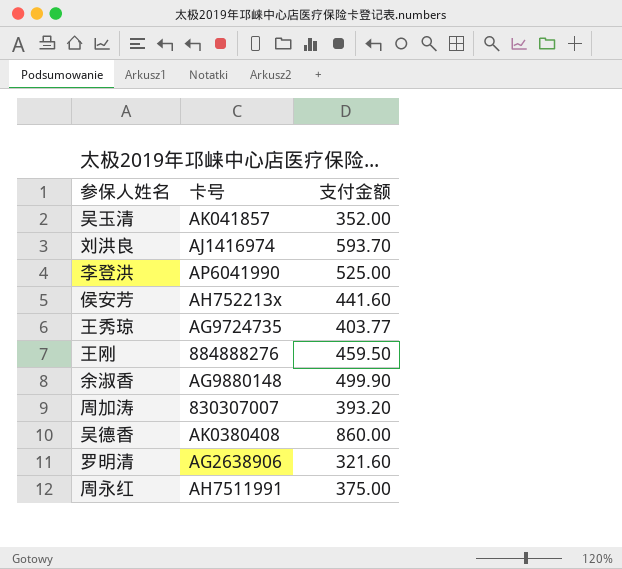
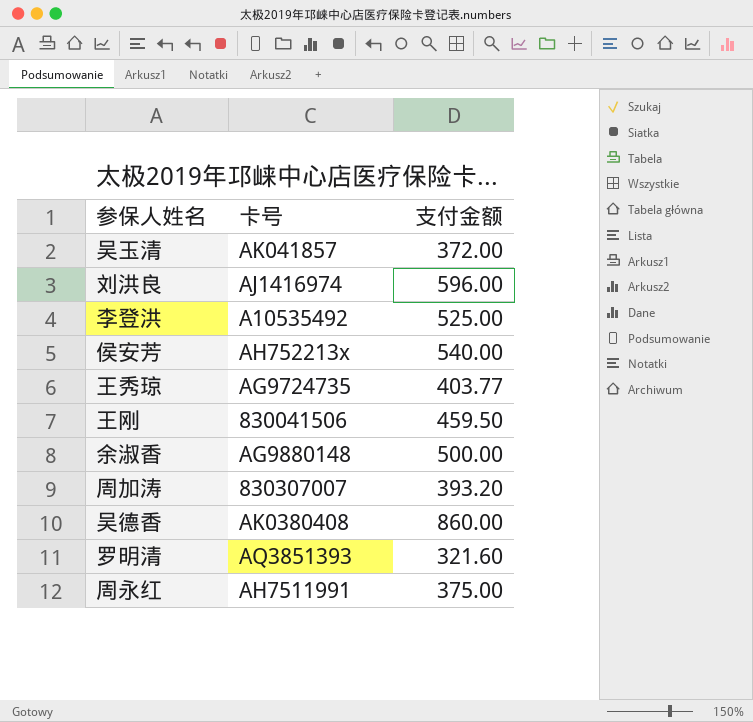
吴玉清 | 支付金额: 352.00 -> 372.00
刘洪良 | 支付金额: 593.70 -> 596.00
李登洪 | 卡号: AP6041990 -> A10535492
侯安芳 | 支付金额: 441.60 -> 540.00
王刚 | 卡号: 884888276 -> 830041506
余淑香 | 支付金额: 499.90 -> 500.00
罗明清 | 卡号: AG2638906 -> AQ3851393

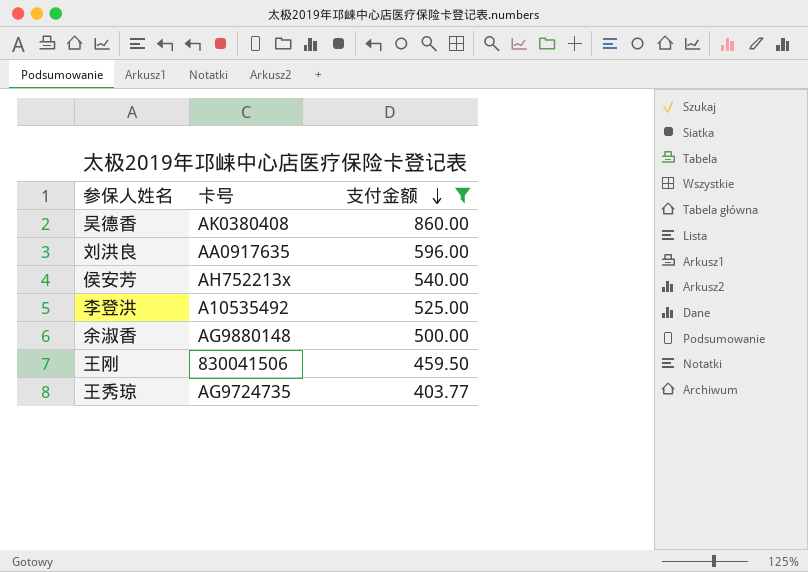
filter: none -> 支付金额 >= 403.77
row order: none -> 支付金额 descending
刘洪良 | 卡号: AJ1416974 -> AA0917635

